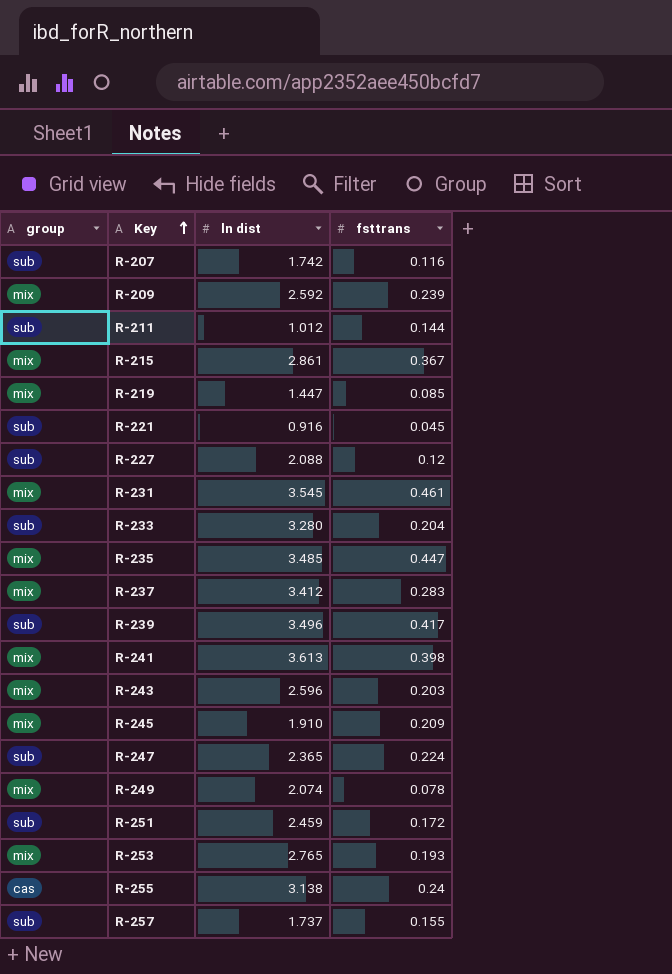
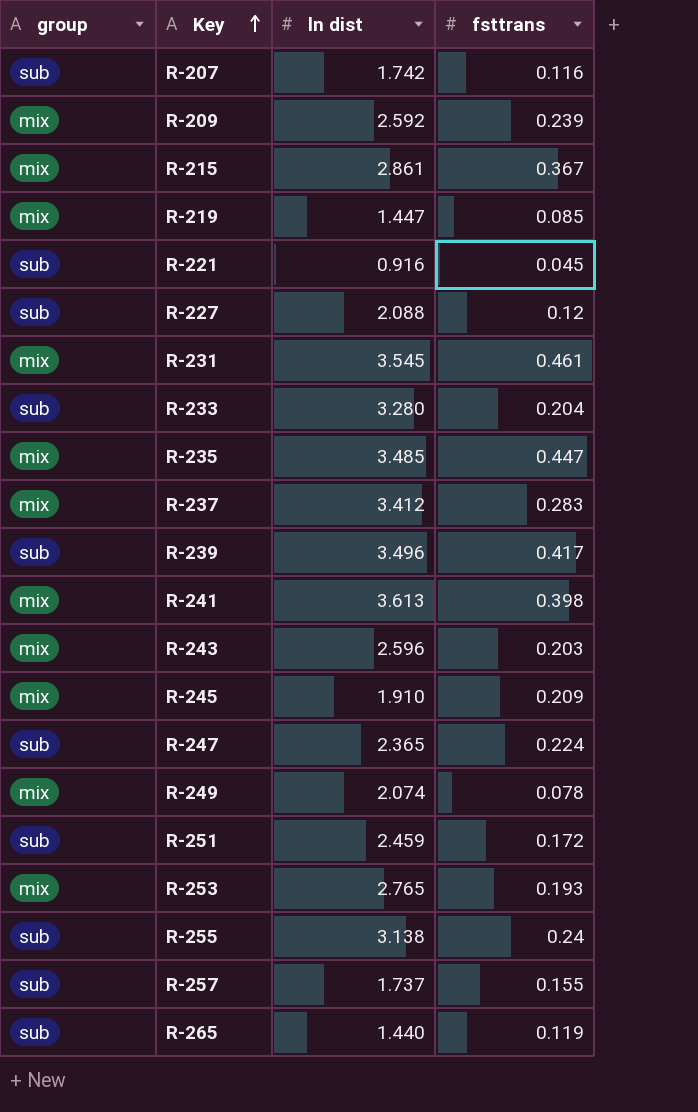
row R-211: sub | 1.012 | 0.144 -> none
R-255 | group: cas -> sub
row R-265: none -> sub | 1.440 | 0.119

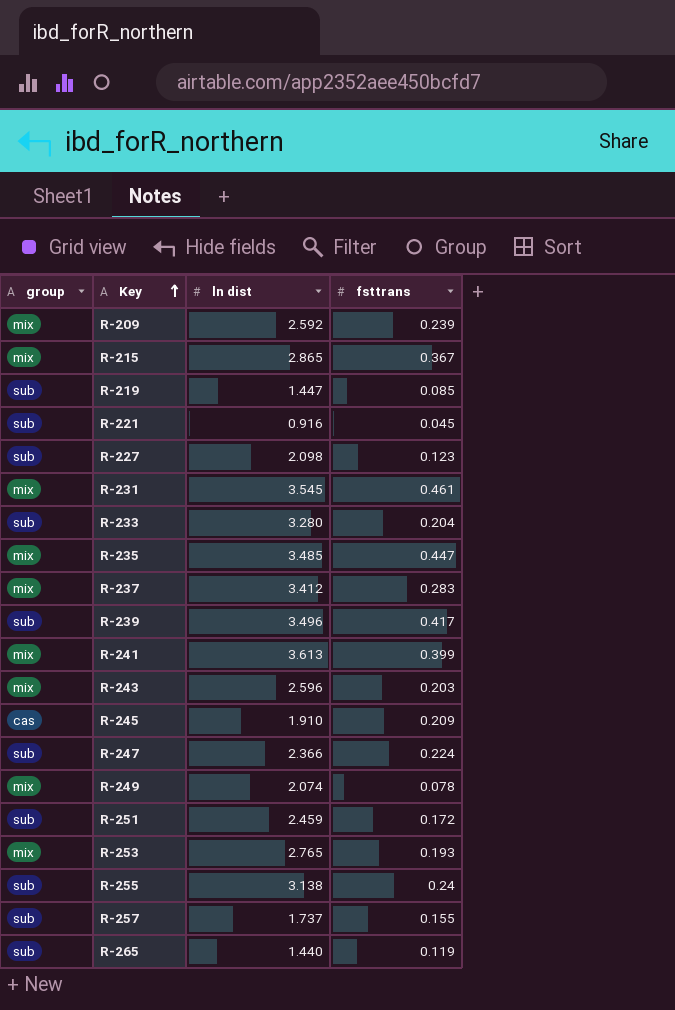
row R-207: sub | 1.742 | 0.116 -> none
R-215 | ln dist: 2.861 -> 2.865
R-219 | group: mix -> sub
R-227 | ln dist: 2.088 -> 2.098
R-227 | fsttrans: 0.12 -> 0.123
R-241 | fsttrans: 0.398 -> 0.399
R-245 | group: mix -> cas
R-247 | ln dist: 2.365 -> 2.366

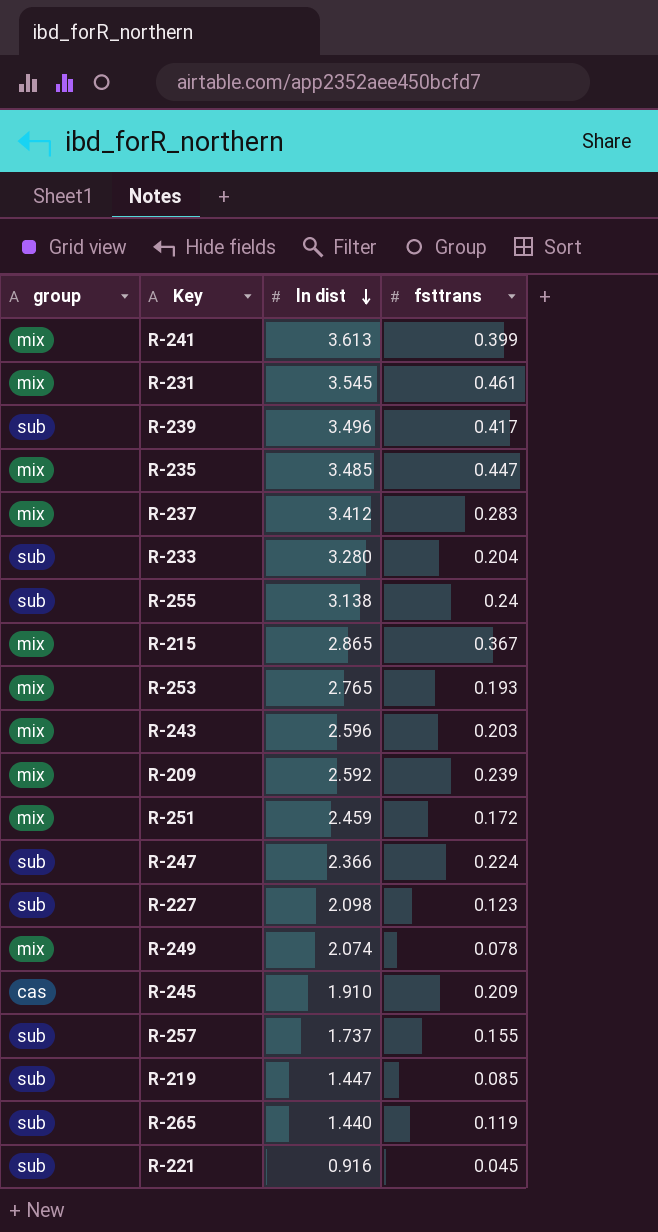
row order: Key ascending -> ln dist descending
R-251 | group: sub -> mix

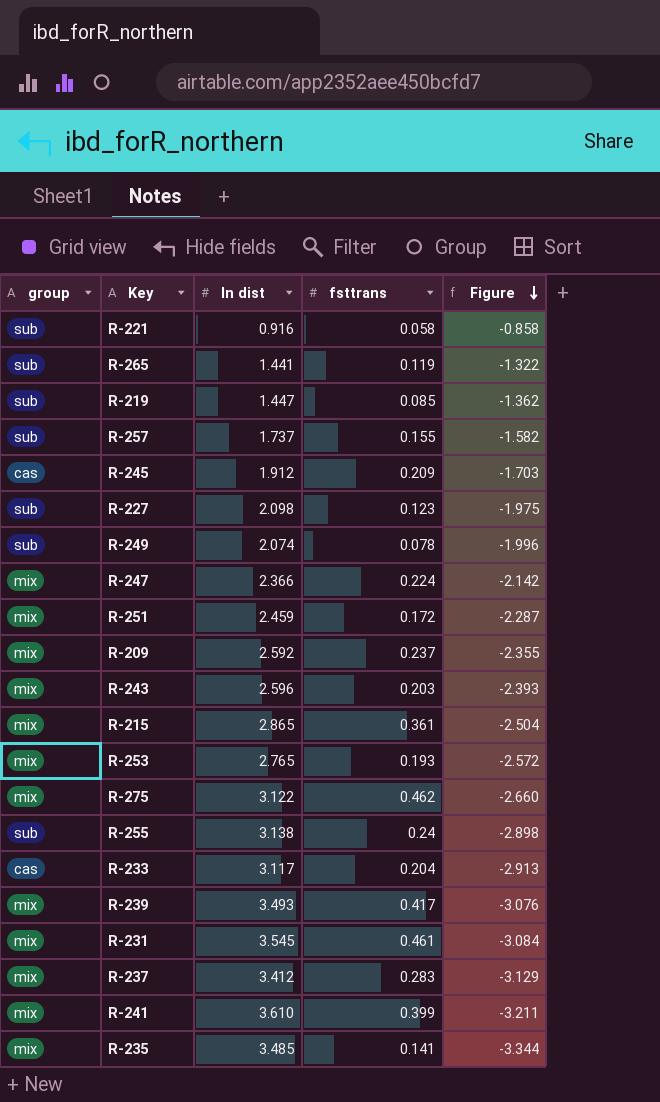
row order: ln dist descending -> Figure descending
column Figure | formula: none -> [fsttrans] - [ln dist]
R-221 | fsttrans: 0.045 -> 0.058
R-265 | ln dist: 1.440 -> 1.441
R-245 | ln dist: 1.910 -> 1.912
R-249 | group: mix -> sub
R-247 | group: sub -> mix
R-209 | fsttrans: 0.239 -> 0.237
R-215 | fsttrans: 0.367 -> 0.361
row R-275: none -> mix | 3.122 | 0.462 | -2.660
R-233 | group: sub -> cas
R-233 | ln dist: 3.280 -> 3.117
R-239 | group: sub -> mix
R-239 | ln dist: 3.496 -> 3.493
R-241 | ln dist: 3.613 -> 3.610
R-235 | fsttrans: 0.447 -> 0.141

